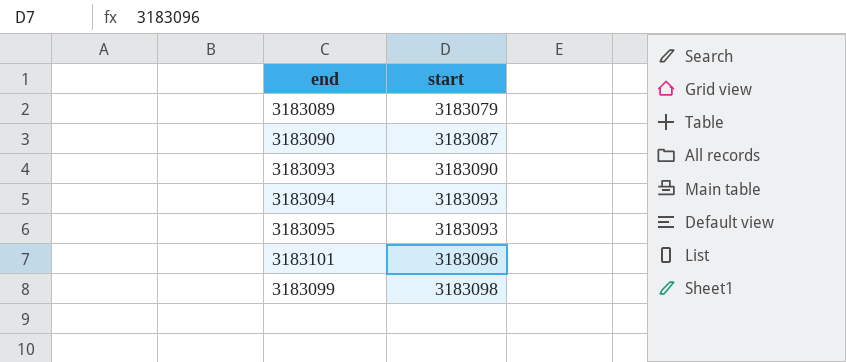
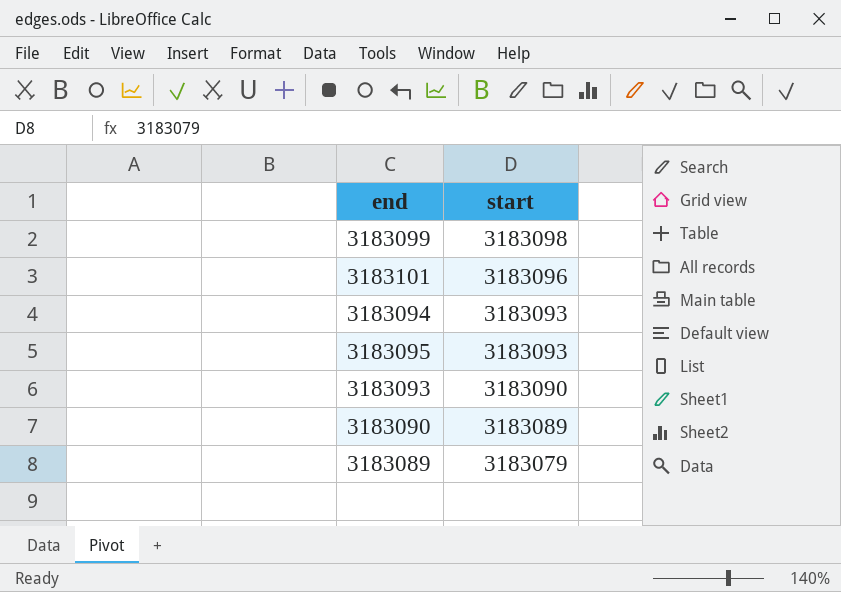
row order: start ascending -> start descending
3183090 | start: 3183087 -> 3183089

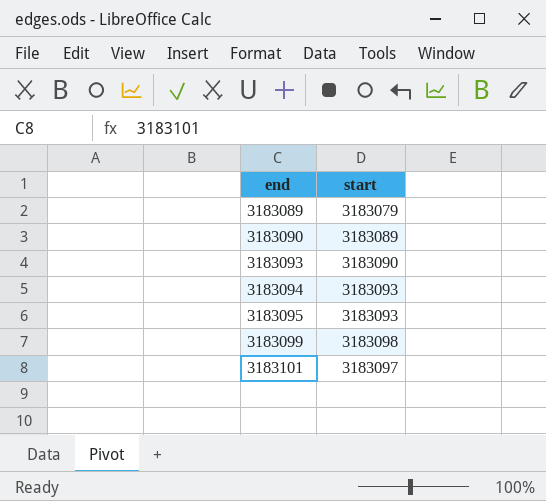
row order: start descending -> end ascending
3183101 | start: 3183096 -> 3183097

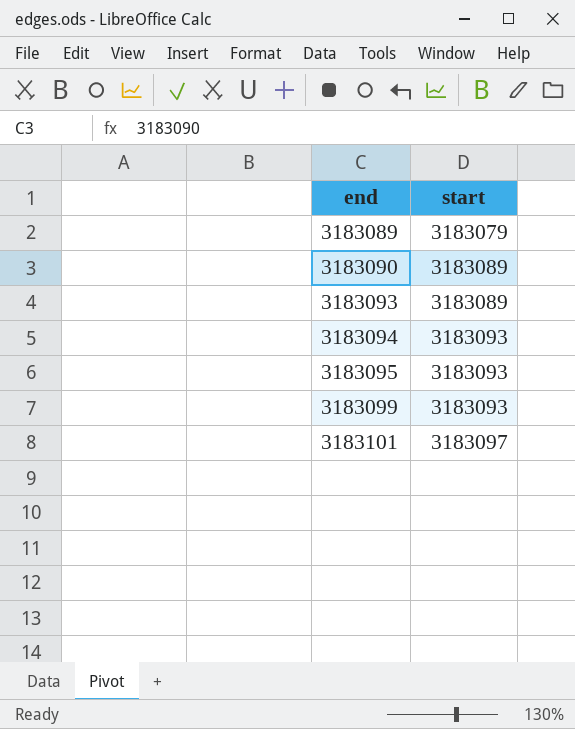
3183093 | start: 3183090 -> 3183089
3183099 | start: 3183098 -> 3183093

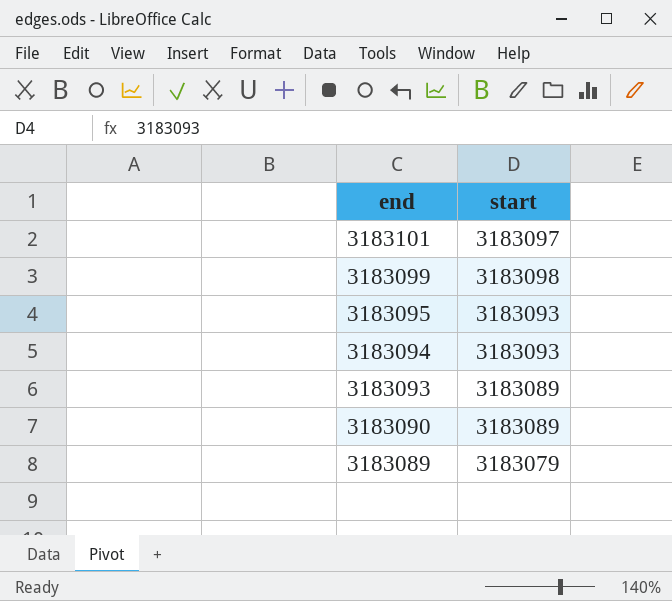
row order: end ascending -> end descending
3183099 | start: 3183093 -> 3183098

